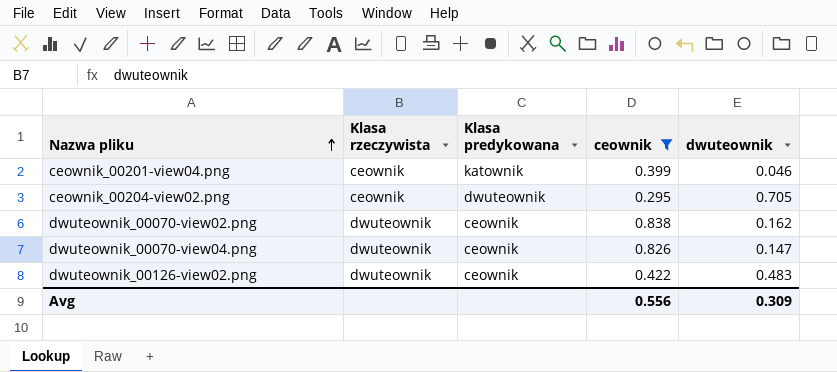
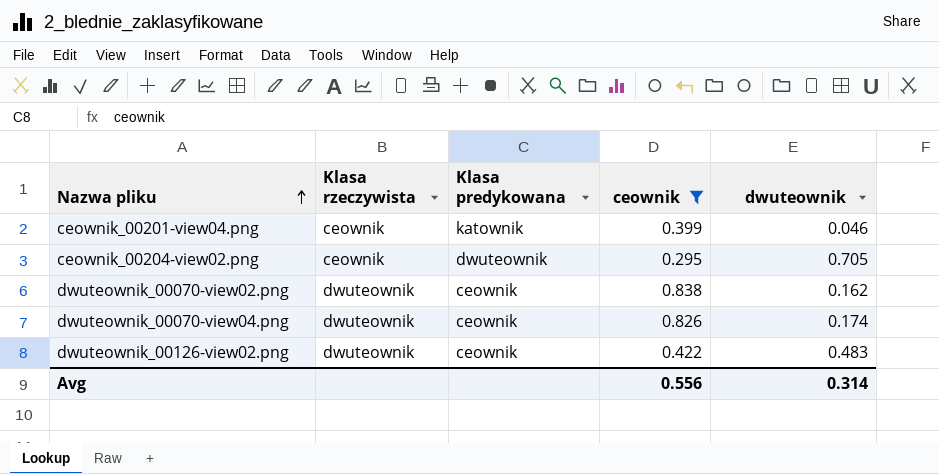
dwuteownik_00070-view04.png | dwuteownik: 0.147 -> 0.174
Avg | dwuteownik: 0.309 -> 0.314

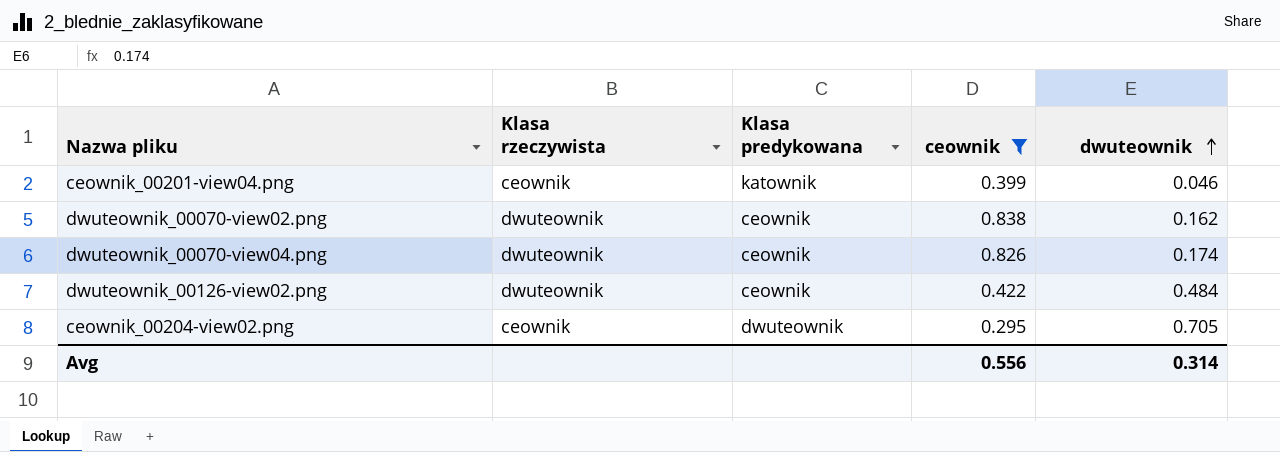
row order: Nazwa pliku ascending -> dwuteownik ascending
dwuteownik_00126-view02.png | dwuteownik: 0.483 -> 0.484

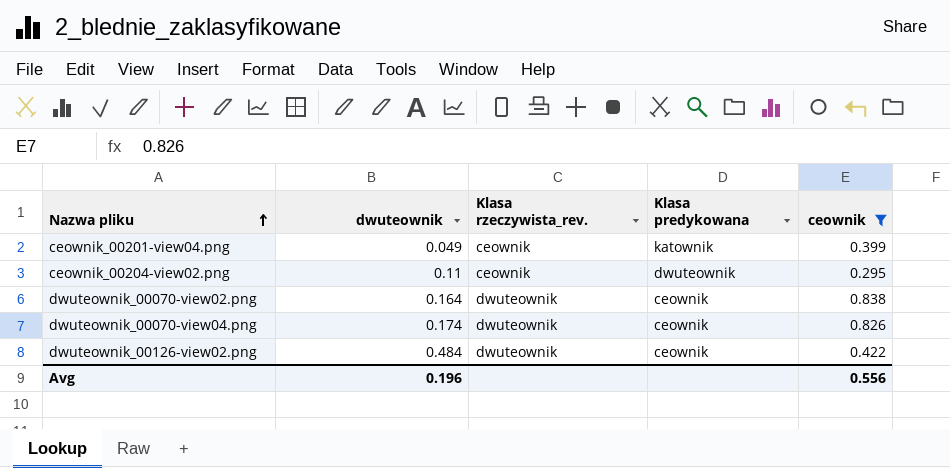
row order: dwuteownik ascending -> Nazwa pliku ascending
column dwuteownik | position: 5 -> 2
column name: Klasa rzeczywista -> Klasa rzeczywista_rev.
ceownik_00201-view04.png | dwuteownik: 0.046 -> 0.049
ceownik_00204-view02.png | dwuteownik: 0.705 -> 0.11
dwuteownik_00070-view02.png | dwuteownik: 0.162 -> 0.164
Avg | dwuteownik: 0.314 -> 0.196

